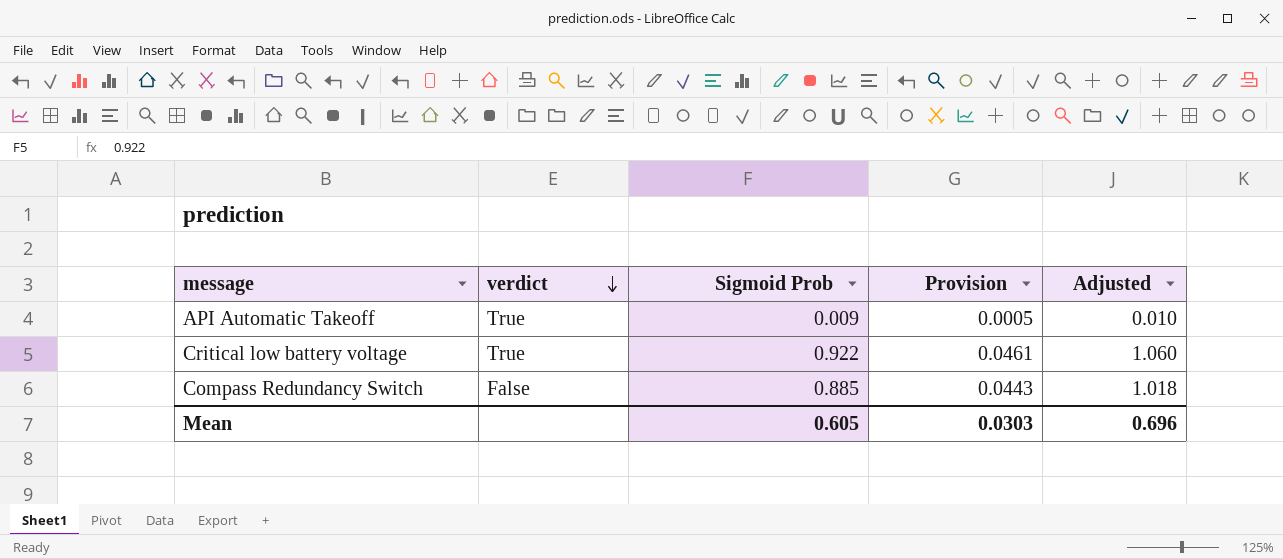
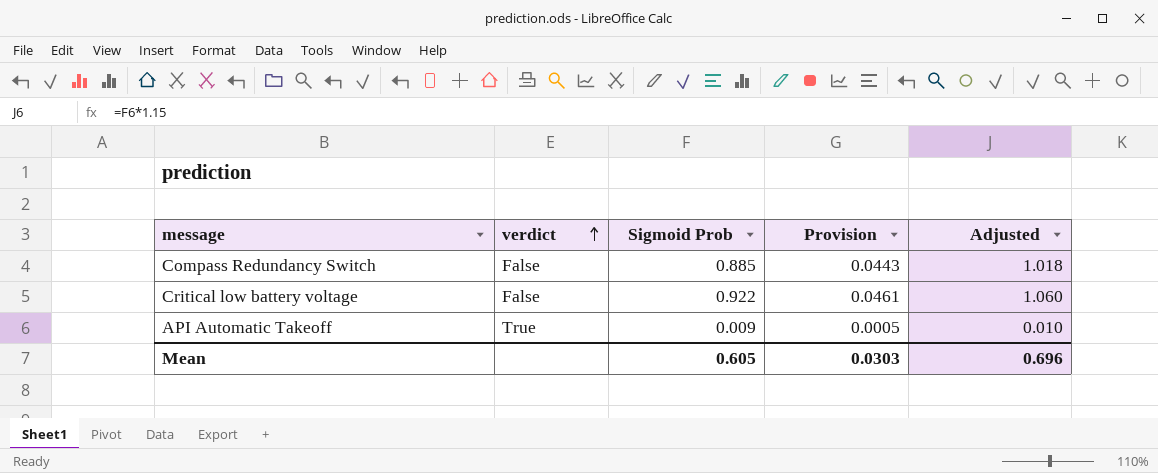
row order: verdict descending -> verdict ascending
Critical low battery voltage | verdict: True -> False

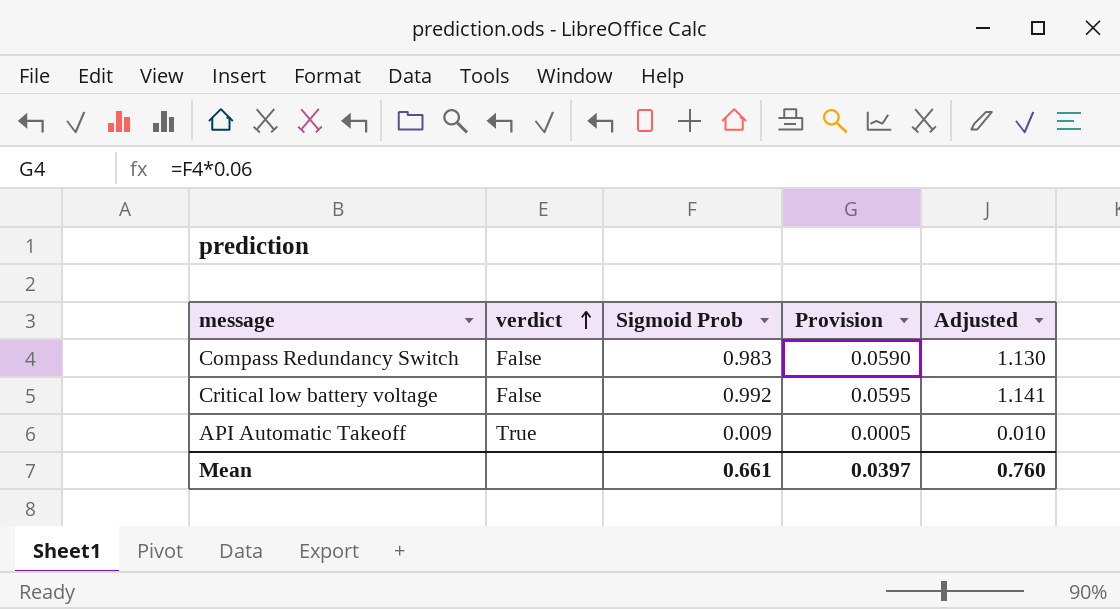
column Provision | formula: [Sigmoid Prob] * 0.05 -> [Sigmoid Prob] * 0.06
Compass Redundancy Switch | Sigmoid Prob: 0.885 -> 0.983
Compass Redundancy Switch | Adjusted: 1.018 -> 1.130
Critical low battery voltage | Sigmoid Prob: 0.922 -> 0.992
Critical low battery voltage | Adjusted: 1.060 -> 1.141
Mean | Sigmoid Prob: 0.605 -> 0.661
Mean | Provision: 0.0303 -> 0.0397
Mean | Adjusted: 0.696 -> 0.760

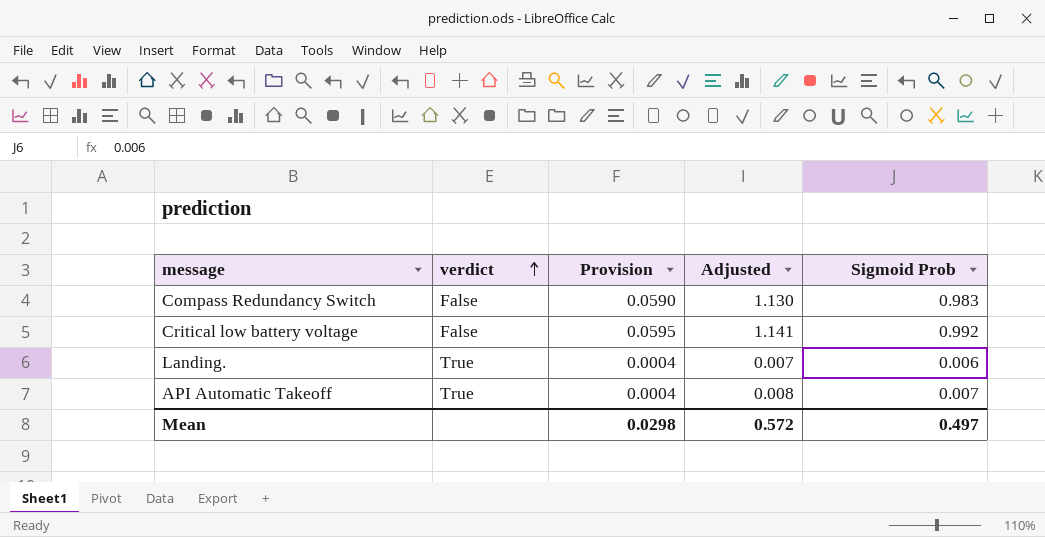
column Sigmoid Prob | position: 3 -> 5
row Landing.: none -> True | 0.0004 | 0.007 | 0.006
API Automatic Takeoff | Provision: 0.0005 -> 0.0004
API Automatic Takeoff | Adjusted: 0.010 -> 0.008
API Automatic Takeoff | Sigmoid Prob: 0.009 -> 0.007
Mean | Provision: 0.0397 -> 0.0298
Mean | Adjusted: 0.760 -> 0.572
Mean | Sigmoid Prob: 0.661 -> 0.497

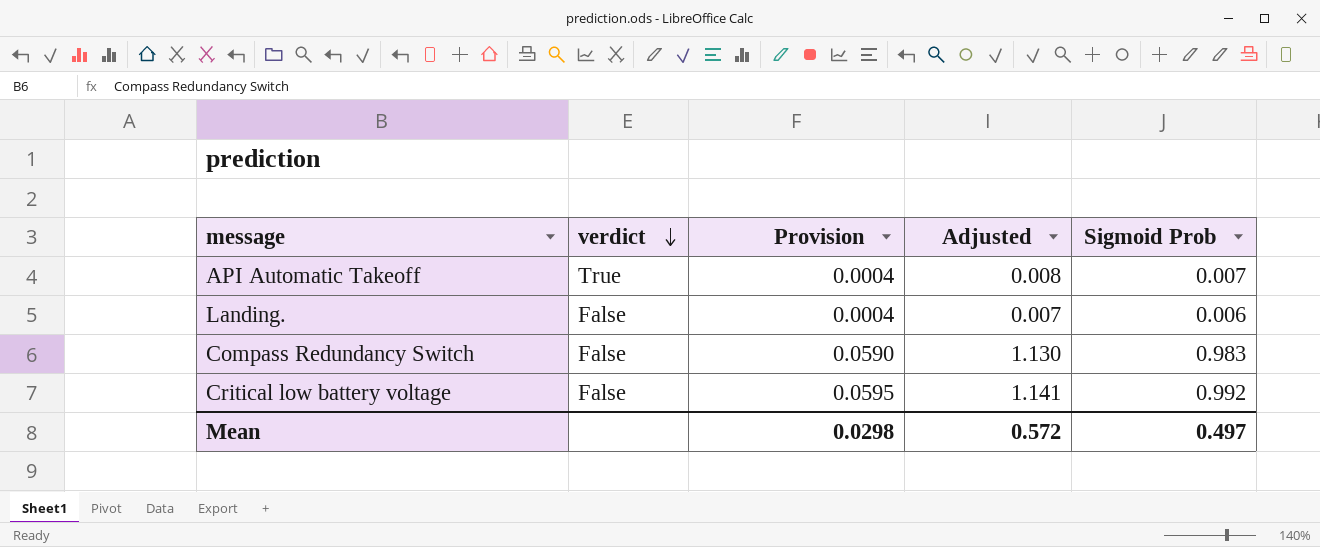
row order: verdict ascending -> verdict descending
Landing. | verdict: True -> False

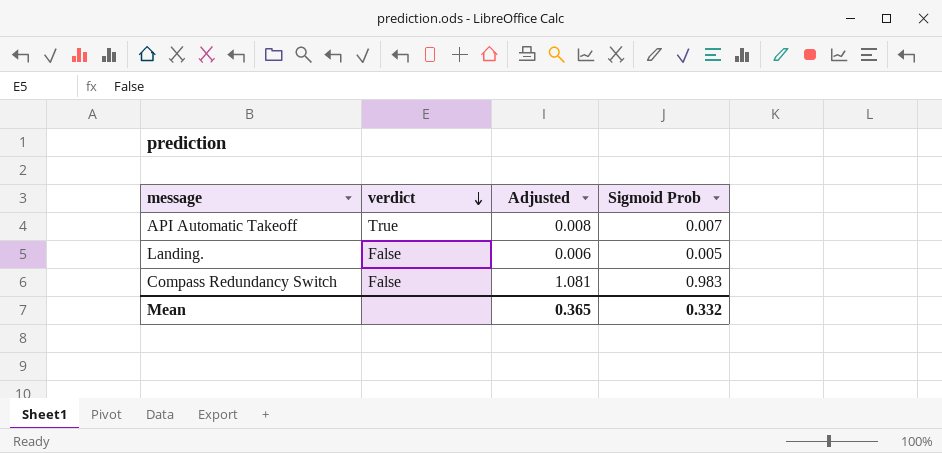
column Provision | formula: [Sigmoid Prob] * 0.06 -> none
column Adjusted | formula: [Sigmoid Prob] * 1.15 -> [Sigmoid Prob] * 1.1
row Critical low battery voltage: False | 0.0595 | 1.141 | 0.992 -> none
Landing. | Sigmoid Prob: 0.006 -> 0.005
Mean | Adjusted: 0.572 -> 0.365
Mean | Sigmoid Prob: 0.497 -> 0.332

